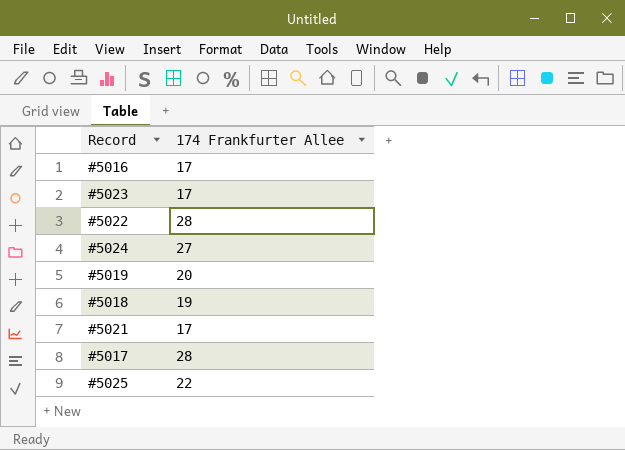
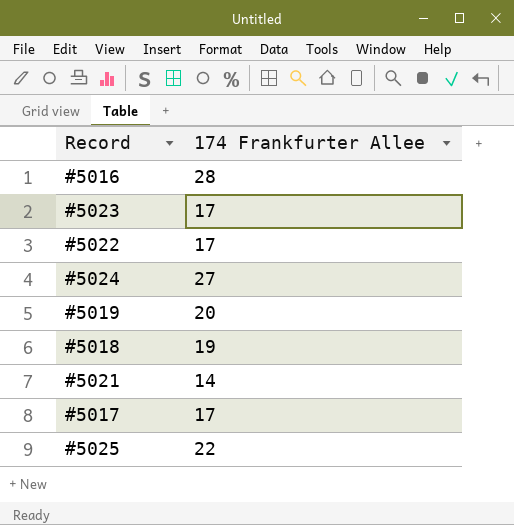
#5016 | 174 Frankfurter Allee: 17 -> 28
#5022 | 174 Frankfurter Allee: 28 -> 17
#5021 | 174 Frankfurter Allee: 17 -> 14
#5017 | 174 Frankfurter Allee: 28 -> 17

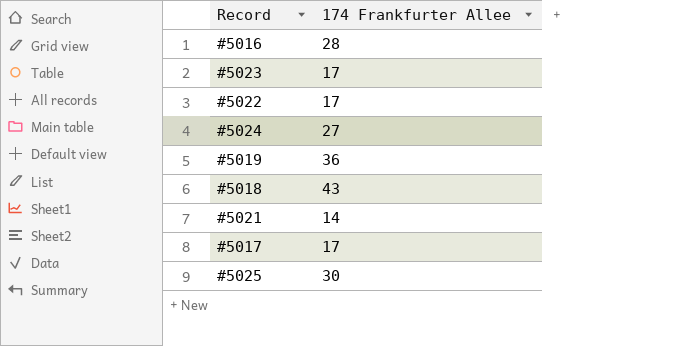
#5019 | 174 Frankfurter Allee: 20 -> 36
#5018 | 174 Frankfurter Allee: 19 -> 43
#5025 | 174 Frankfurter Allee: 22 -> 30

